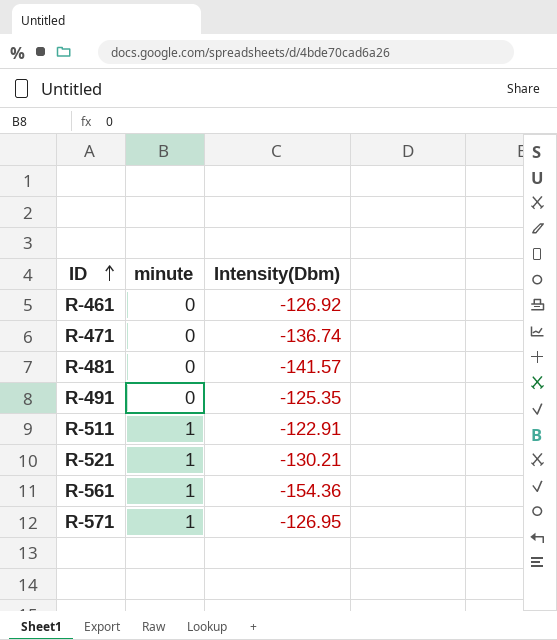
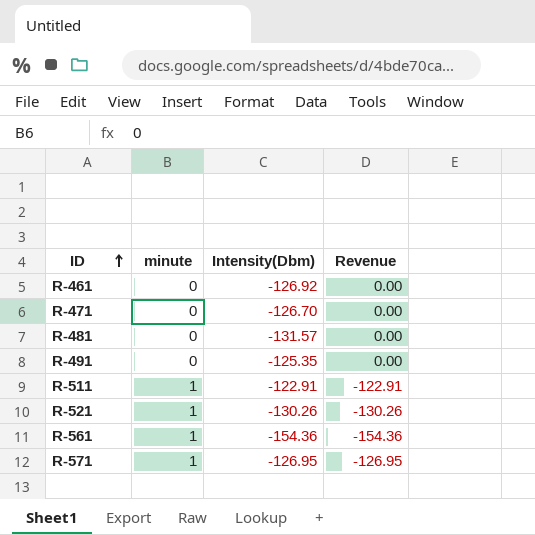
column Revenue | formula: none -> [minute] * [Intensity(Dbm)]
R-471 | Intensity(Dbm): -136.74 -> -126.70
R-481 | Intensity(Dbm): -141.57 -> -131.57
R-521 | Intensity(Dbm): -130.21 -> -130.26

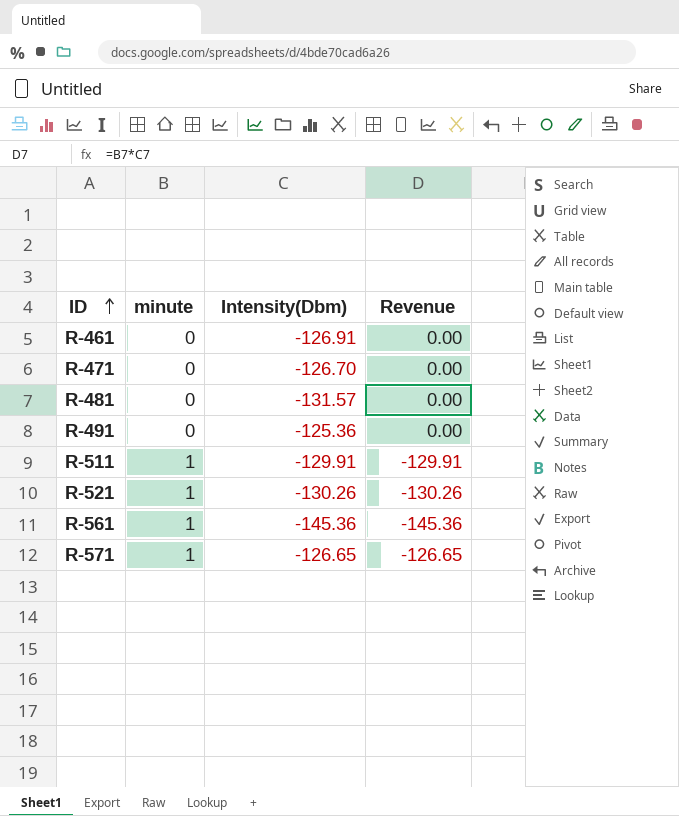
R-461 | Intensity(Dbm): -126.92 -> -126.91
R-491 | Intensity(Dbm): -125.35 -> -125.36
R-511 | Intensity(Dbm): -122.91 -> -129.91
R-511 | Revenue: -122.91 -> -129.91
R-561 | Intensity(Dbm): -154.36 -> -145.36
R-561 | Revenue: -154.36 -> -145.36
R-571 | Intensity(Dbm): -126.95 -> -126.65
R-571 | Revenue: -126.95 -> -126.65

